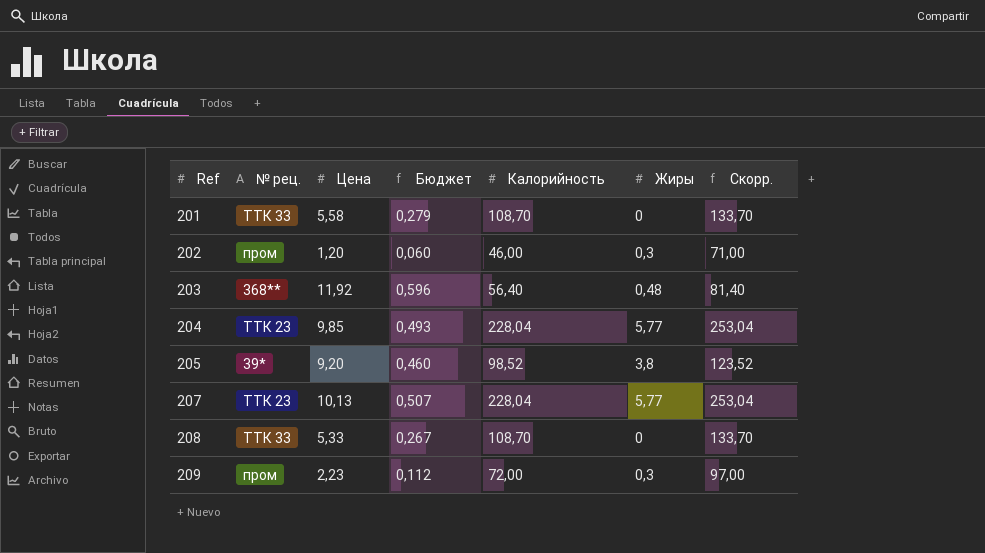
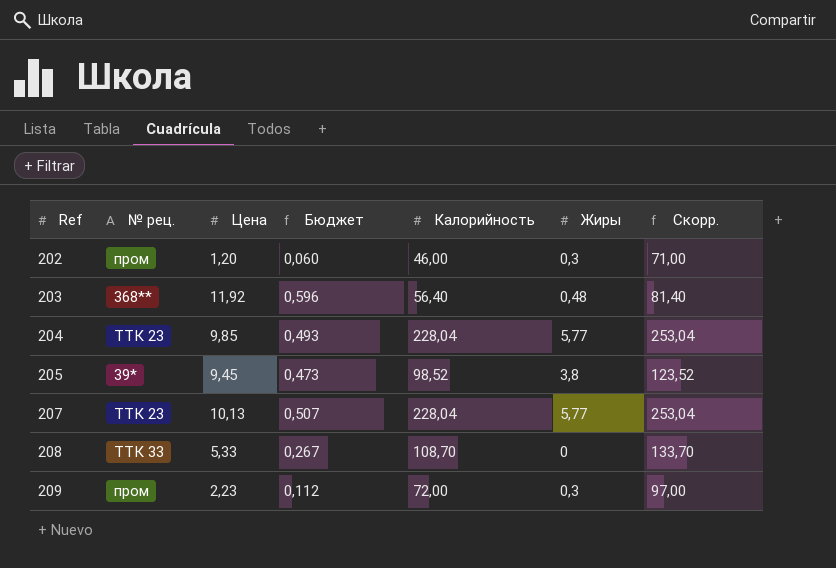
row 201: ТТК 33 | 5,58 | 0,279 | 108,70 | 0 | 133,70 -> none
205 | Цена: 9,20 -> 9,45
205 | Бюджет: 0,460 -> 0,473

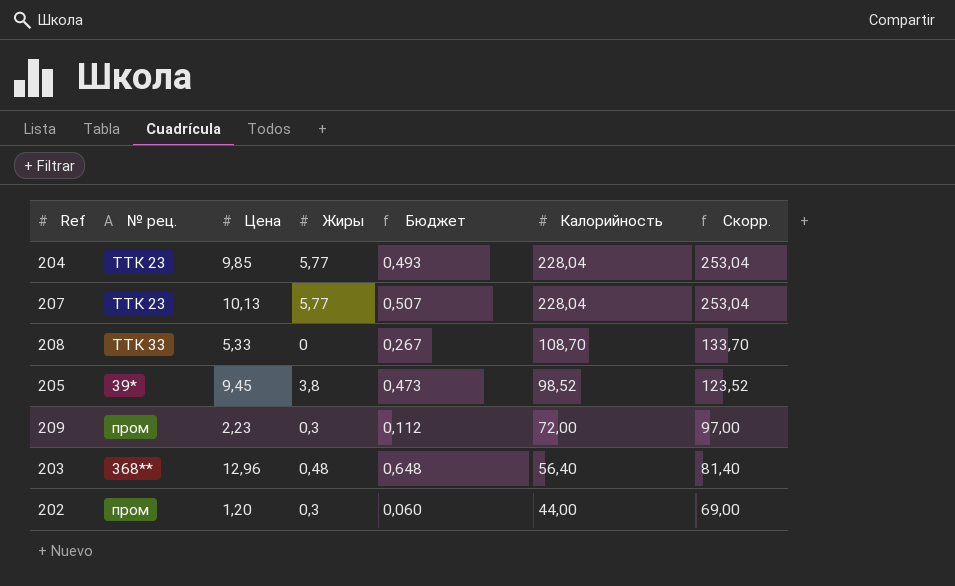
row order: Ref ascending -> Калорийность descending
column Жиры | position: 6 -> 4
203 | Цена: 11,92 -> 12,96
203 | Бюджет: 0,596 -> 0,648
202 | Калорийность: 46,00 -> 44,00
202 | Скорр.: 71,00 -> 69,00

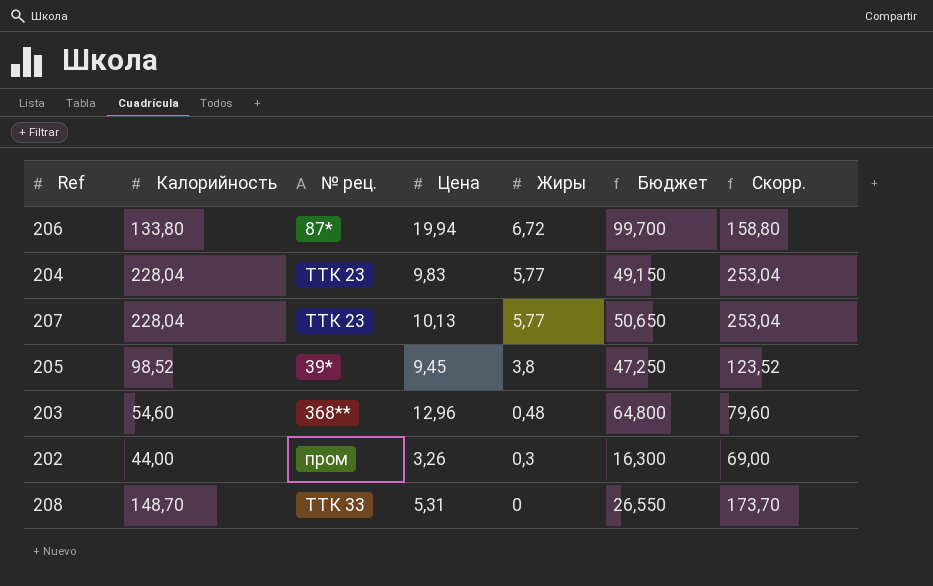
row order: Калорийность descending -> Жиры descending
column Калорийность | position: 6 -> 2
column Бюджет | formula: [Цена] * 0,05 -> [Цена] * 5
row 209: пром | 2,23 | 0,3 | 0,112 | 72,00 | 97,00 -> none
row 206: none -> 133,80 | 87* | 19,94 | 6,72 | 99,700 | 158,80
204 | Цена: 9,85 -> 9,83
203 | Калорийность: 56,40 -> 54,60
203 | Скорр.: 81,40 -> 79,60
202 | Цена: 1,20 -> 3,26
208 | Калорийность: 108,70 -> 148,70
208 | Цена: 5,33 -> 5,31
208 | Скорр.: 133,70 -> 173,70

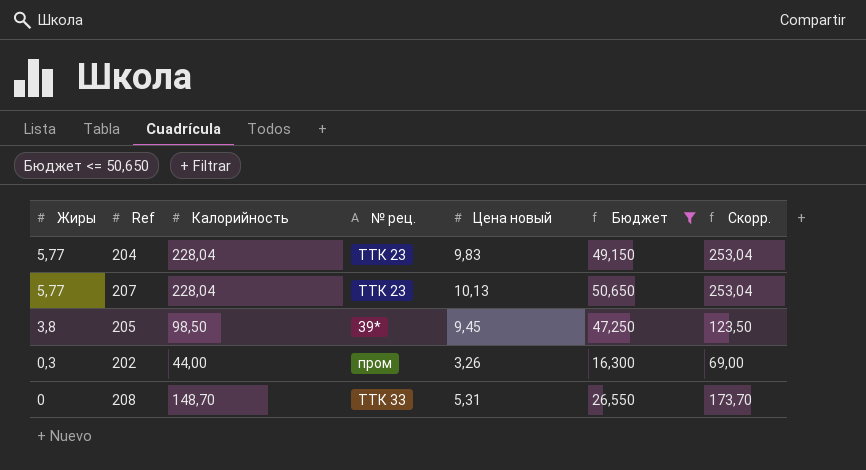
filter: none -> Бюджет <= 50,650
column Жиры | position: 5 -> 1
column name: Цена -> Цена новый
205 | Калорийность: 98,52 -> 98,50
205 | Скорр.: 123,52 -> 123,50

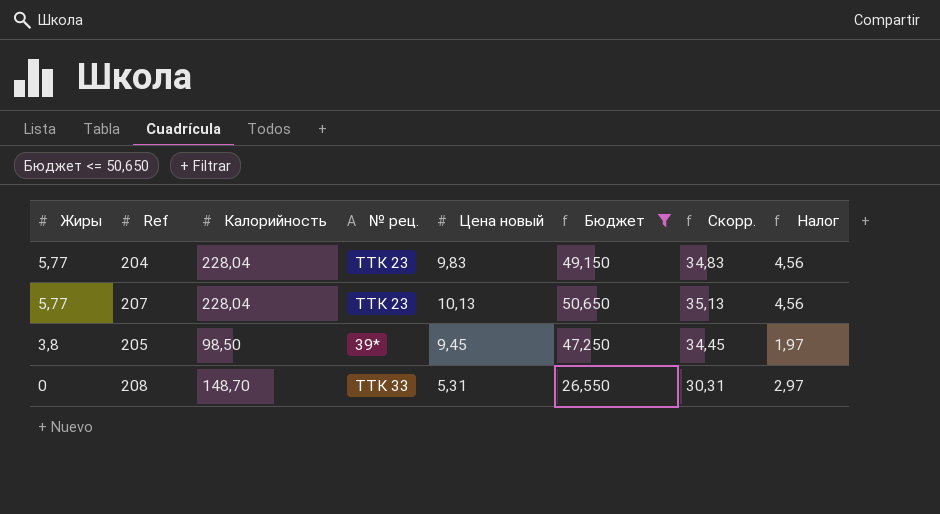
column Скорр. | formula: [Калорийность] + 25 -> [Цена новый] + 25
column Налог | formula: none -> [Калорийность] * 0,02
row 202: 0,3 | 44,00 | пром | 3,26 | 16,300 | 69,00 -> none

